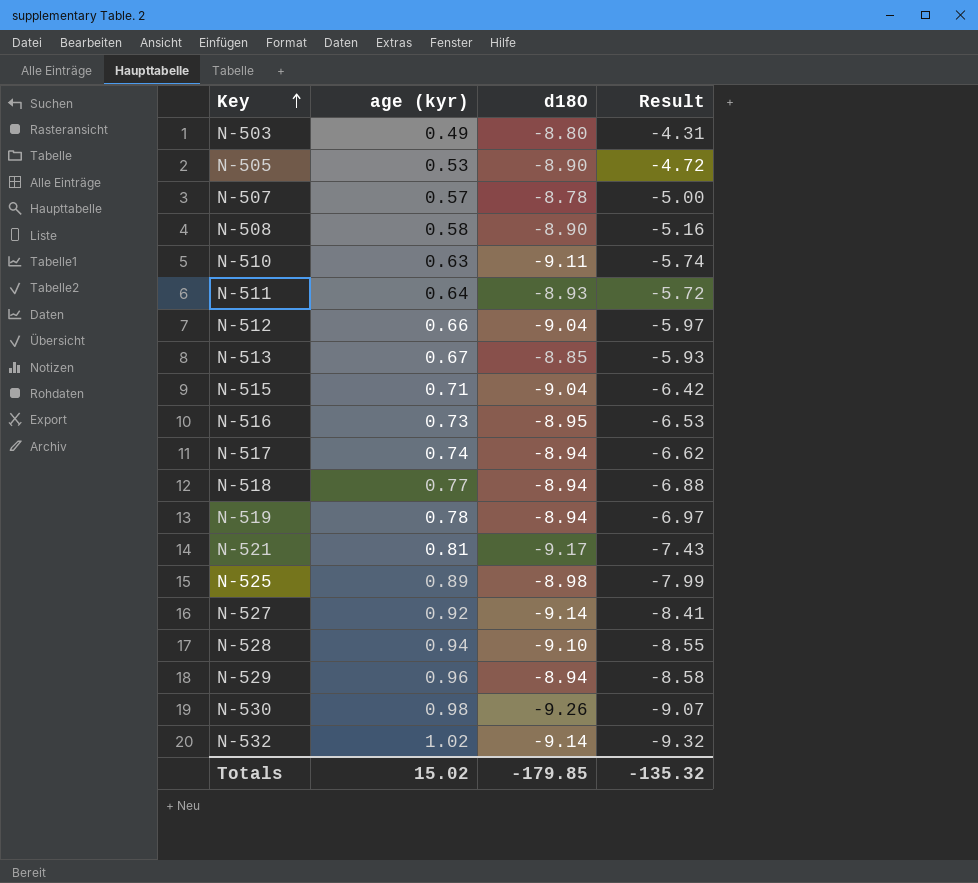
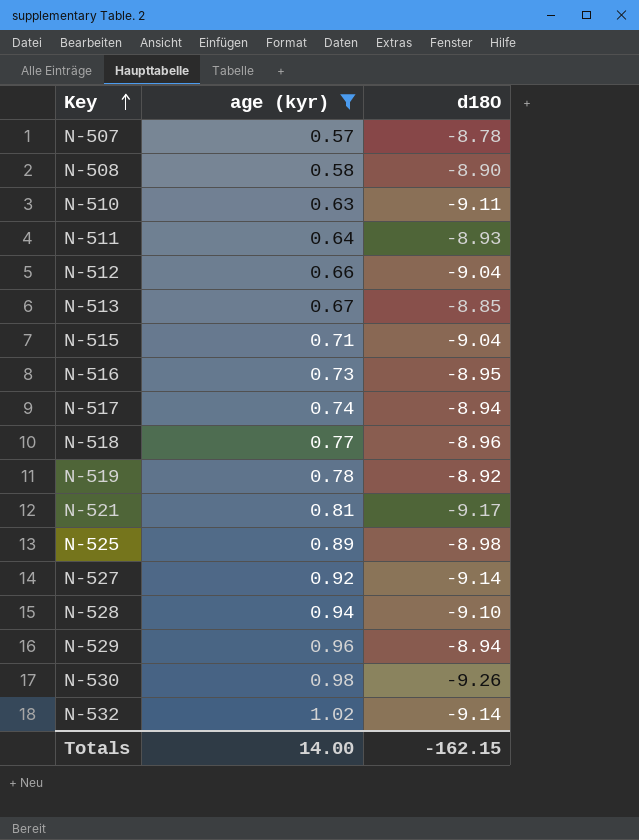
filter: none -> age (kyr) >= 0.57
column Result | formula: [age (kyr)] * [d18O] -> none
N-518 | d18O: -8.94 -> -8.96
N-519 | d18O: -8.94 -> -8.92
Totals | age (kyr): 15.02 -> 14.00
Totals | d18O: -179.85 -> -162.15

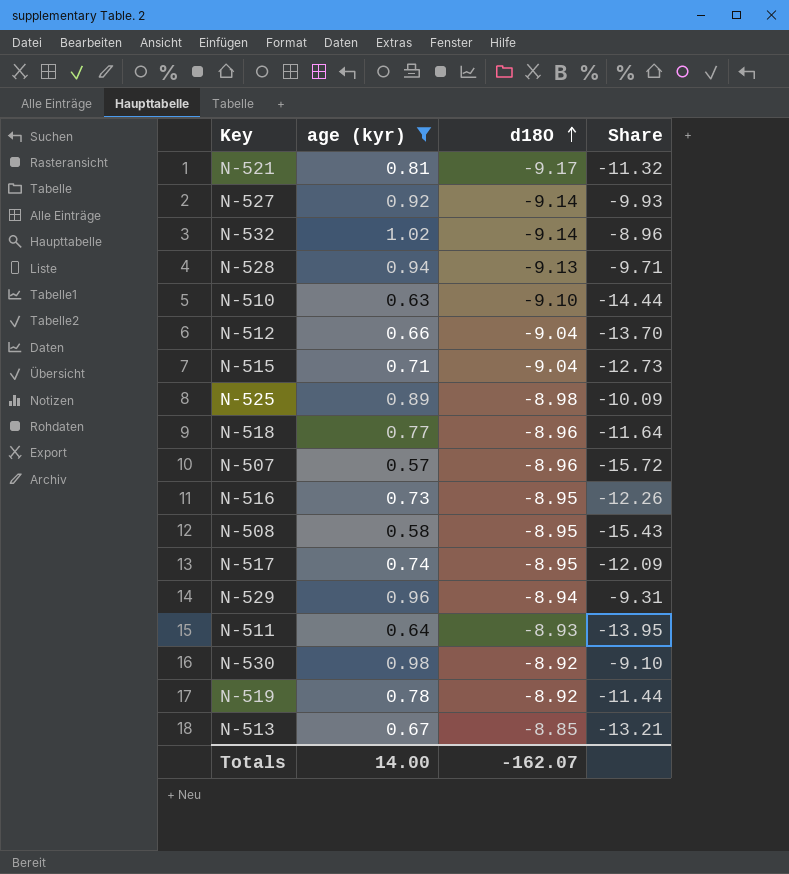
row order: Key ascending -> d18O ascending
column Share | formula: none -> [d18O] / [age (kyr)]
N-528 | d18O: -9.10 -> -9.13
N-510 | d18O: -9.11 -> -9.10
N-507 | d18O: -8.78 -> -8.96
N-508 | d18O: -8.90 -> -8.95
N-517 | d18O: -8.94 -> -8.95
N-530 | d18O: -9.26 -> -8.92
Totals | d18O: -162.15 -> -162.07

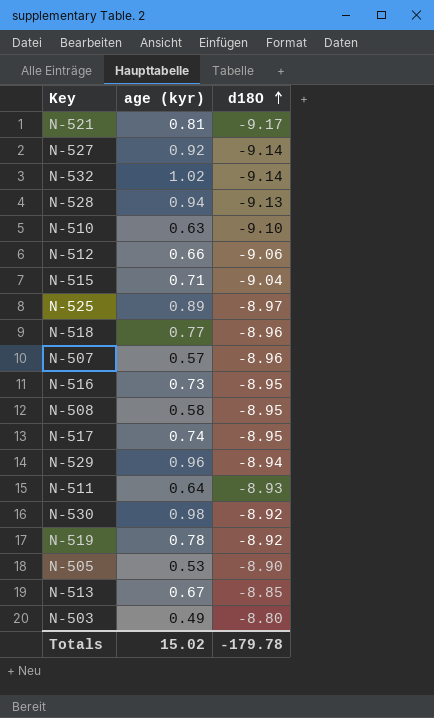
filter: age (kyr) >= 0.57 -> none
column Share | formula: [d18O] / [age (kyr)] -> none
N-512 | d18O: -9.04 -> -9.06
N-525 | d18O: -8.98 -> -8.97
Totals | age (kyr): 14.00 -> 15.02
Totals | d18O: -162.07 -> -179.78

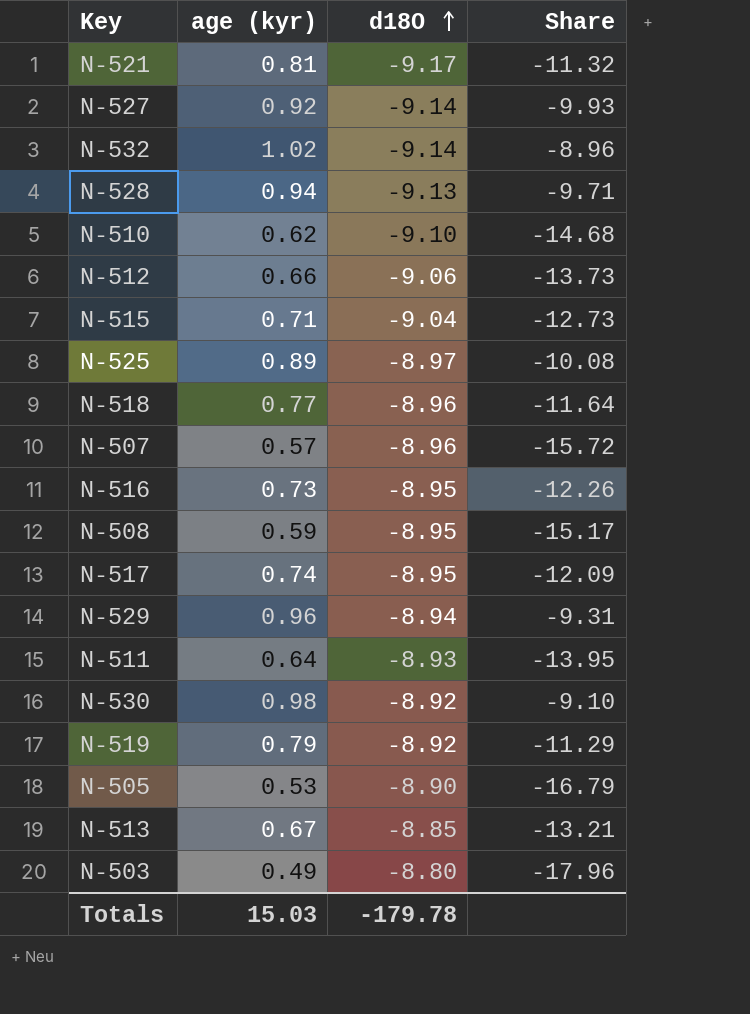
column Share | formula: none -> [d18O] / [age (kyr)]
N-510 | age (kyr): 0.63 -> 0.62
N-508 | age (kyr): 0.58 -> 0.59
N-519 | age (kyr): 0.78 -> 0.79
Totals | age (kyr): 15.02 -> 15.03

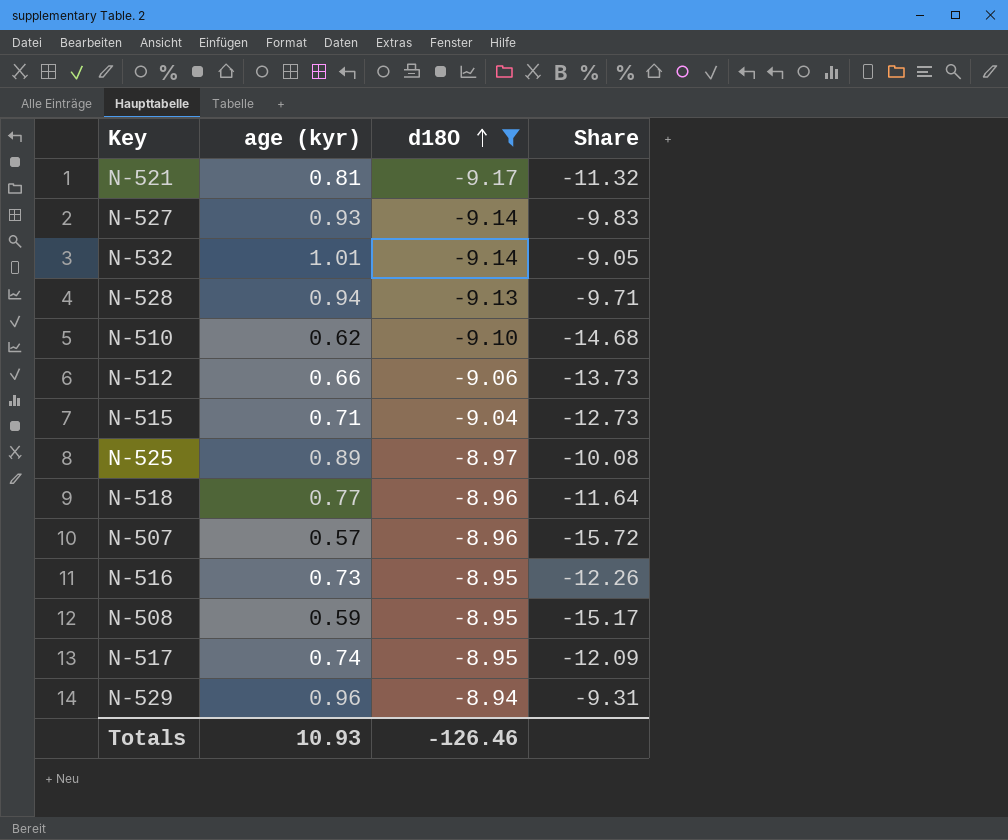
filter: none -> d18O <= -8.94
N-527 | age (kyr): 0.92 -> 0.93
N-527 | Share: -9.93 -> -9.83
N-532 | age (kyr): 1.02 -> 1.01
N-532 | Share: -8.96 -> -9.05
Totals | age (kyr): 15.03 -> 10.93
Totals | d18O: -179.78 -> -126.46

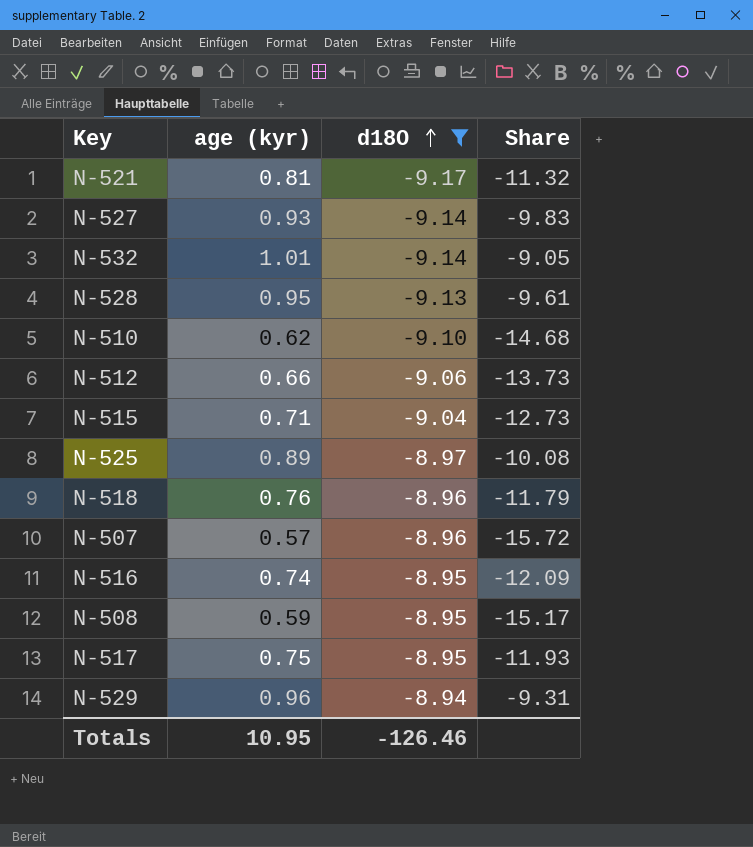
N-528 | age (kyr): 0.94 -> 0.95
N-528 | Share: -9.71 -> -9.61
N-518 | age (kyr): 0.77 -> 0.76
N-518 | Share: -11.64 -> -11.79
N-516 | age (kyr): 0.73 -> 0.74
N-516 | Share: -12.26 -> -12.09
N-517 | age (kyr): 0.74 -> 0.75
N-517 | Share: -12.09 -> -11.93
Totals | age (kyr): 10.93 -> 10.95

